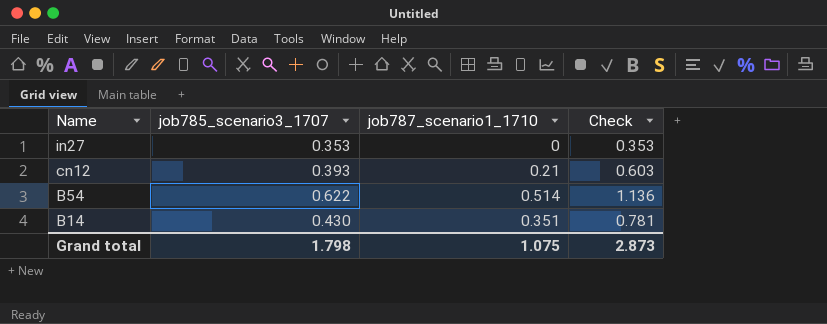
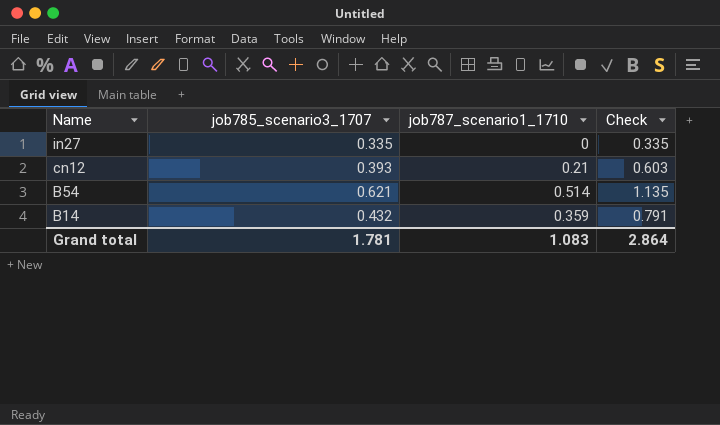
in27 | job785_scenario3_1707: 0.353 -> 0.335
in27 | Check: 0.353 -> 0.335
B54 | job785_scenario3_1707: 0.622 -> 0.621
B54 | Check: 1.136 -> 1.135
B14 | job785_scenario3_1707: 0.430 -> 0.432
B14 | job787_scenario1_1710: 0.351 -> 0.359
B14 | Check: 0.781 -> 0.791
Grand total | job785_scenario3_1707: 1.798 -> 1.781
Grand total | job787_scenario1_1710: 1.075 -> 1.083
Grand total | Check: 2.873 -> 2.864

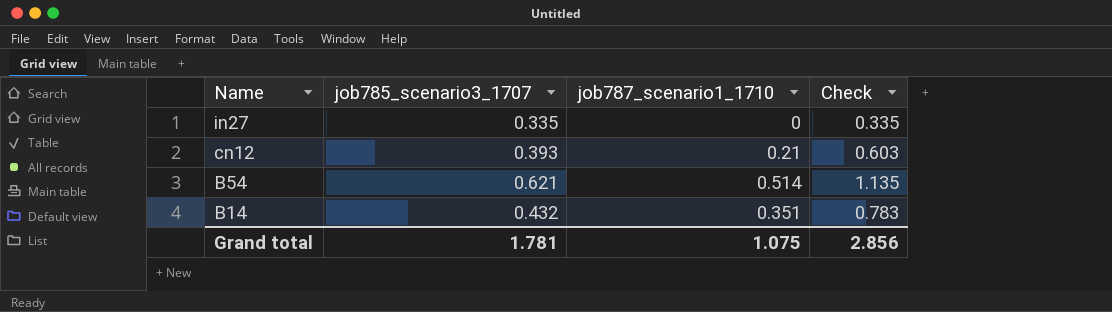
B14 | job787_scenario1_1710: 0.359 -> 0.351
B14 | Check: 0.791 -> 0.783
Grand total | job787_scenario1_1710: 1.083 -> 1.075
Grand total | Check: 2.864 -> 2.856

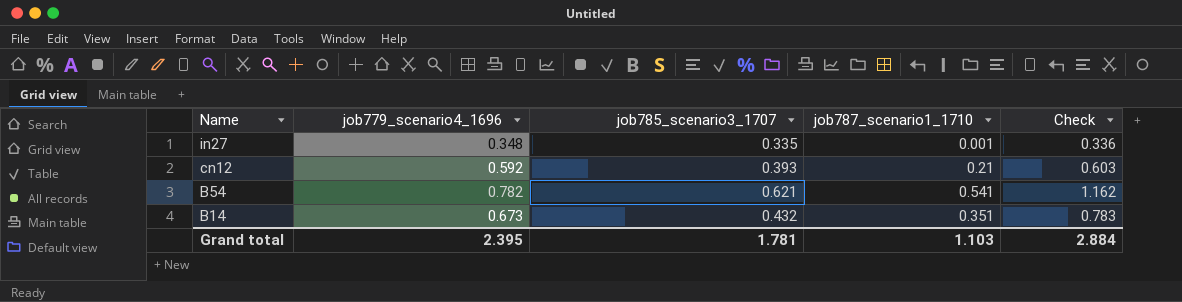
column job779_scenario4_1696 | position: none -> 2
in27 | job787_scenario1_1710: 0 -> 0.001
in27 | Check: 0.335 -> 0.336
B54 | job787_scenario1_1710: 0.514 -> 0.541
B54 | Check: 1.135 -> 1.162
Grand total | job787_scenario1_1710: 1.075 -> 1.103
Grand total | Check: 2.856 -> 2.884

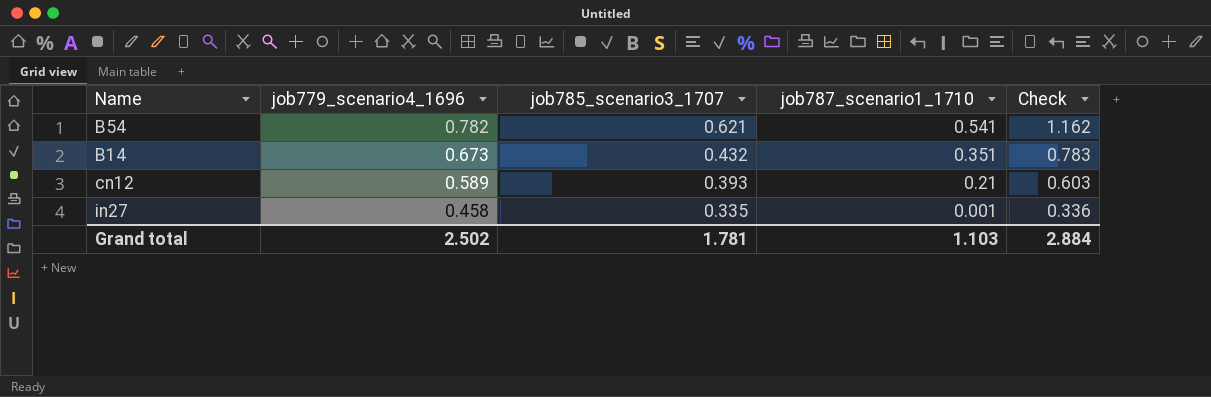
row order: Name descending -> job779_scenario4_1696 descending
cn12 | job779_scenario4_1696: 0.592 -> 0.589
in27 | job779_scenario4_1696: 0.348 -> 0.458
Grand total | job779_scenario4_1696: 2.395 -> 2.502

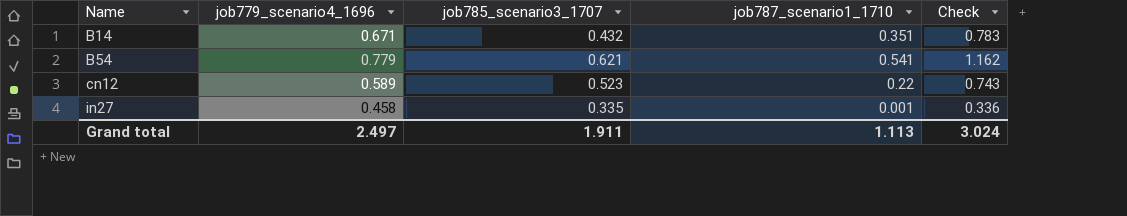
row order: job779_scenario4_1696 descending -> Name ascending
B14 | job779_scenario4_1696: 0.673 -> 0.671
B54 | job779_scenario4_1696: 0.782 -> 0.779
cn12 | job785_scenario3_1707: 0.393 -> 0.523
cn12 | job787_scenario1_1710: 0.21 -> 0.22
cn12 | Check: 0.603 -> 0.743
Grand total | job779_scenario4_1696: 2.502 -> 2.497
Grand total | job785_scenario3_1707: 1.781 -> 1.911
Grand total | job787_scenario1_1710: 1.103 -> 1.113
Grand total | Check: 2.884 -> 3.024

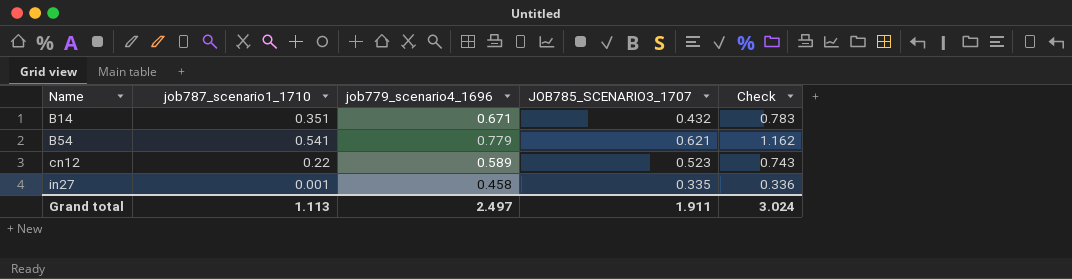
column job787_scenario1_1710 | position: 4 -> 2
column name: job785_scenario3_1707 -> JOB785_SCENARIO3_1707

